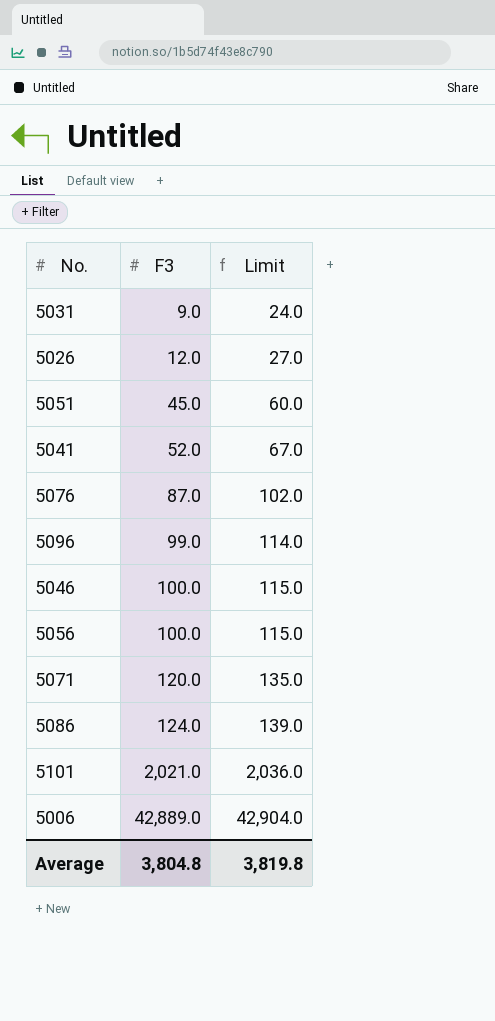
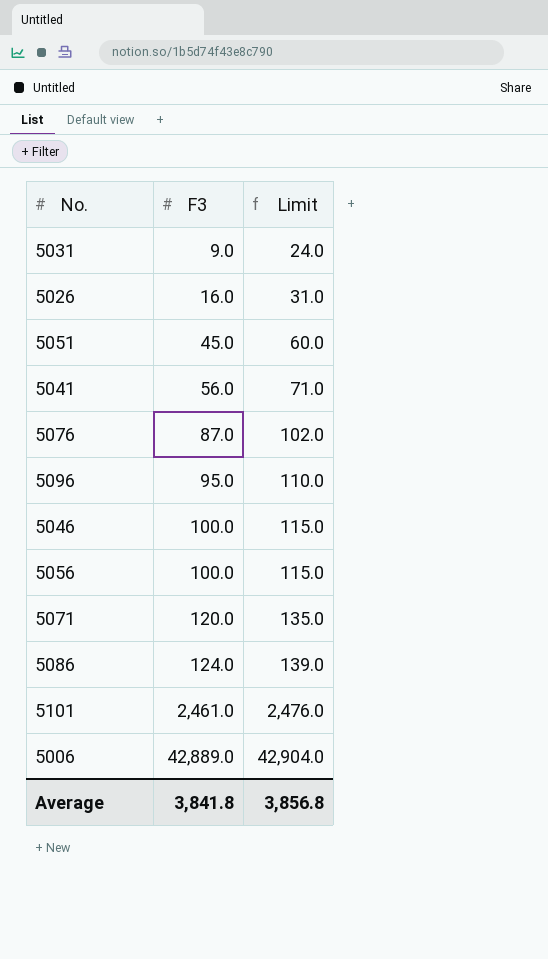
5026 | F3: 12.0 -> 16.0
5026 | Limit: 27.0 -> 31.0
5041 | F3: 52.0 -> 56.0
5041 | Limit: 67.0 -> 71.0
5096 | F3: 99.0 -> 95.0
5096 | Limit: 114.0 -> 110.0
5101 | F3: 2,021.0 -> 2,461.0
5101 | Limit: 2,036.0 -> 2,476.0
Average | F3: 3,804.8 -> 3,841.8
Average | Limit: 3,819.8 -> 3,856.8

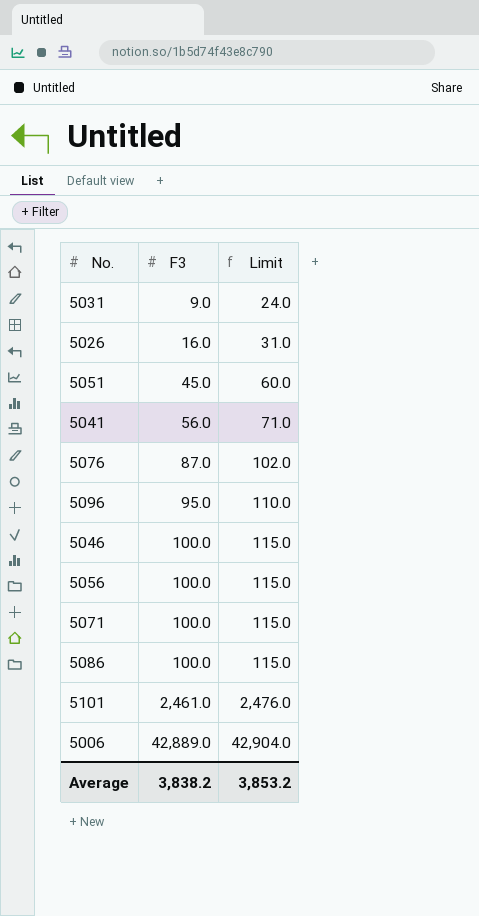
5071 | F3: 120.0 -> 100.0
5071 | Limit: 135.0 -> 115.0
5086 | F3: 124.0 -> 100.0
5086 | Limit: 139.0 -> 115.0
Average | F3: 3,841.8 -> 3,838.2
Average | Limit: 3,856.8 -> 3,853.2

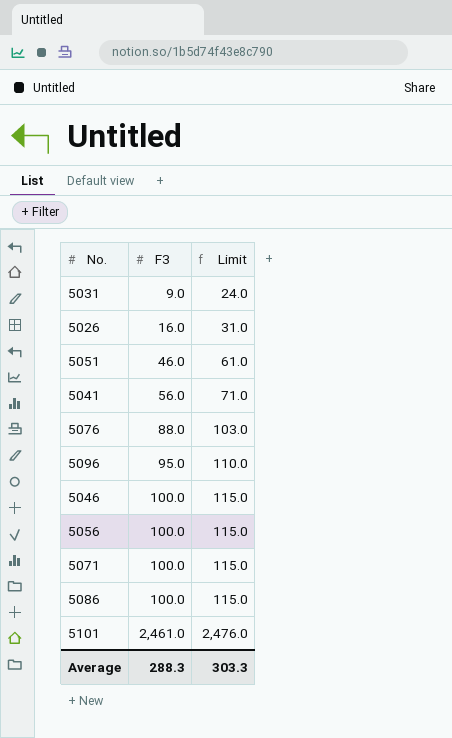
row 5006: 42,889.0 | 42,904.0 -> none
5051 | F3: 45.0 -> 46.0
5051 | Limit: 60.0 -> 61.0
5076 | F3: 87.0 -> 88.0
5076 | Limit: 102.0 -> 103.0
Average | F3: 3,838.2 -> 288.3
Average | Limit: 3,853.2 -> 303.3

